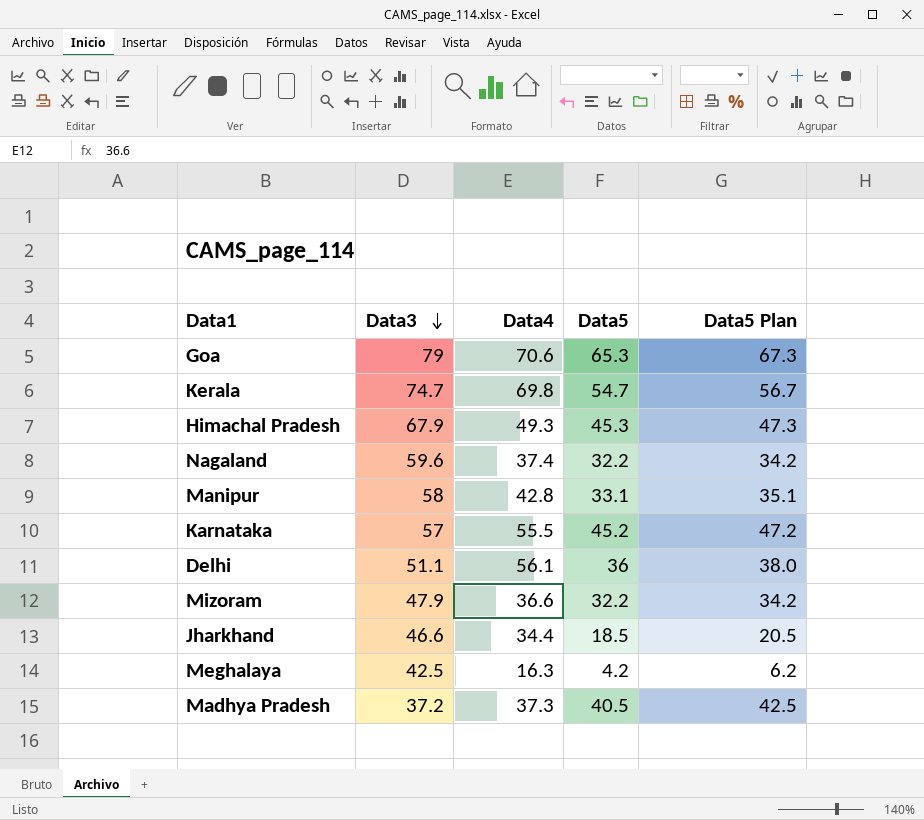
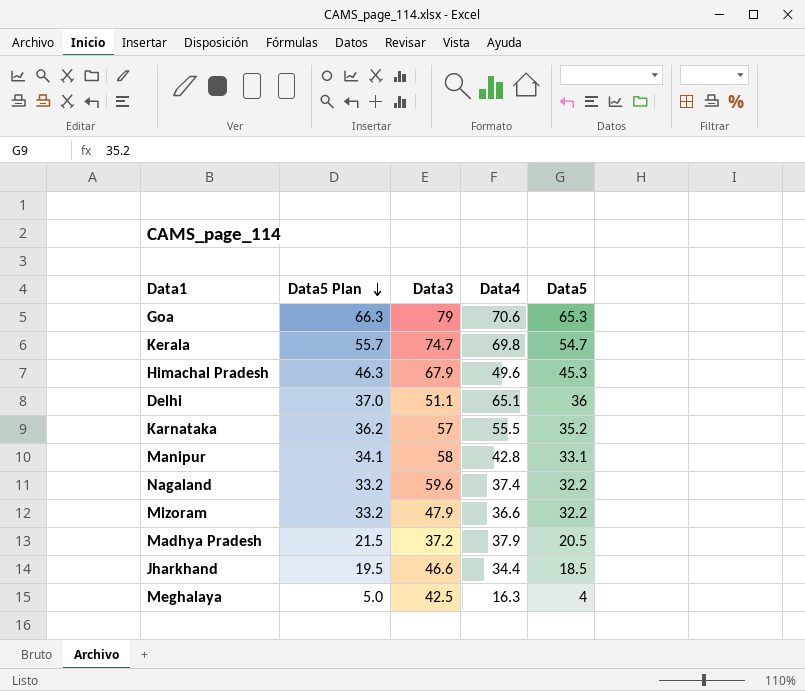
row order: Data3 descending -> Data5 Plan descending
column Data5 Plan | formula: [Data5] + 2 -> [Data5] + 1
column Data5 Plan | position: 5 -> 2
Himachal Pradesh | Data4: 49.3 -> 49.6
Delhi | Data4: 56.1 -> 65.1
Karnataka | Data5: 45.2 -> 35.2
Madhya Pradesh | Data4: 37.3 -> 37.9
Madhya Pradesh | Data5: 40.5 -> 20.5
Meghalaya | Data5: 4.2 -> 4

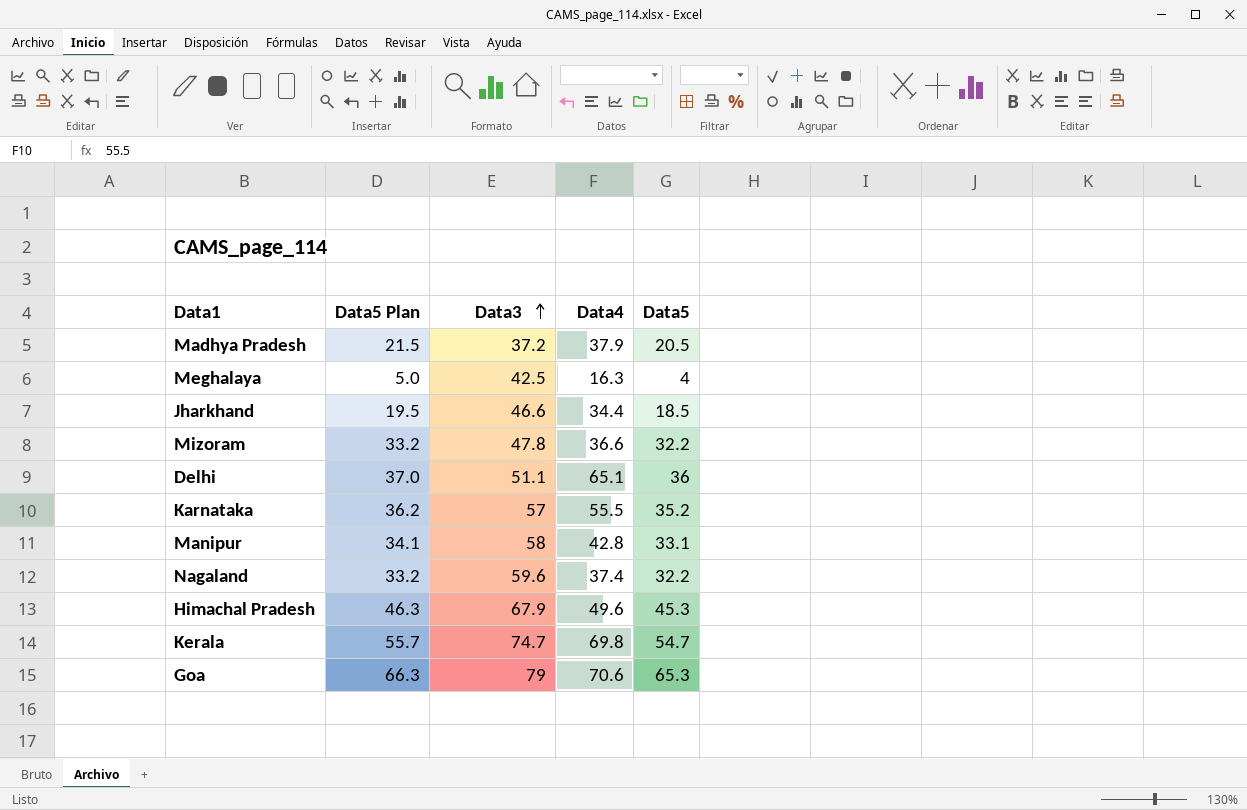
row order: Data5 Plan descending -> Data3 ascending
Mizoram | Data3: 47.9 -> 47.8

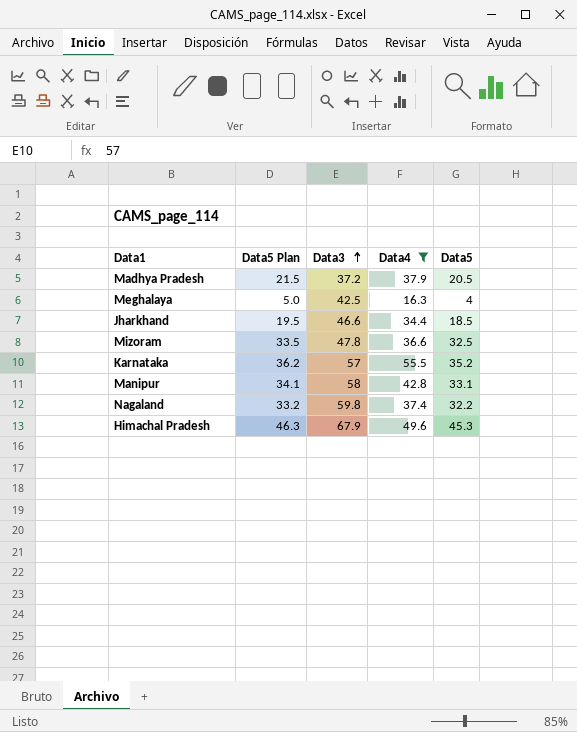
filter: none -> Data4 <= 55.5
Mizoram | Data5 Plan: 33.2 -> 33.5
Mizoram | Data5: 32.2 -> 32.5
Nagaland | Data3: 59.6 -> 59.8

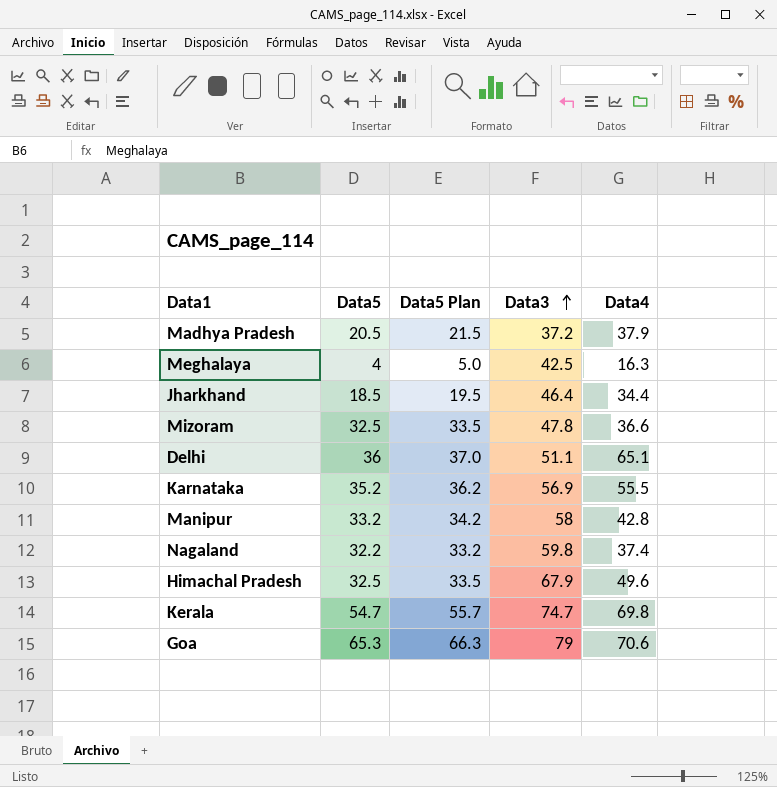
filter: Data4 <= 55.5 -> none
column Data5 | position: 5 -> 2
Jharkhand | Data3: 46.6 -> 46.4
Karnataka | Data3: 57 -> 56.9
Manipur | Data5: 33.1 -> 33.2
Manipur | Data5 Plan: 34.1 -> 34.2
Himachal Pradesh | Data5: 45.3 -> 32.5
Himachal Pradesh | Data5 Plan: 46.3 -> 33.5

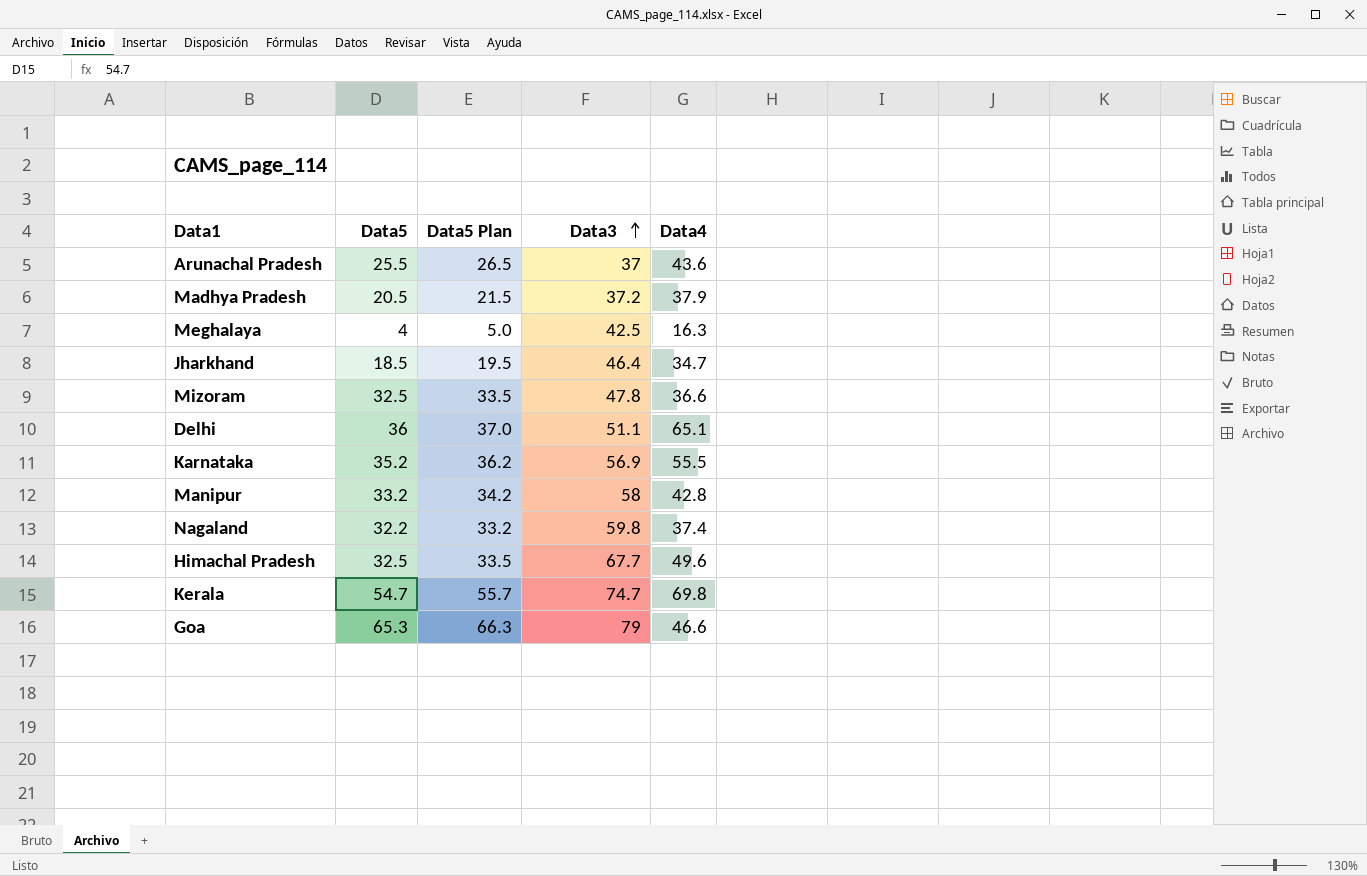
row Arunachal Pradesh: none -> 25.5 | 26.5 | 37 | 43.6
Jharkhand | Data4: 34.4 -> 34.7
Himachal Pradesh | Data3: 67.9 -> 67.7
Goa | Data4: 70.6 -> 46.6

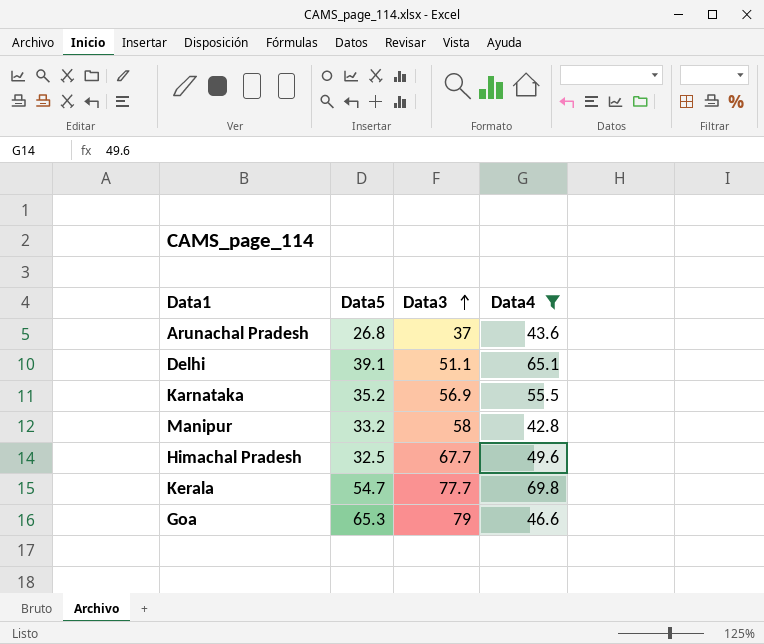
filter: none -> Data4 >= 42.8
column Data5 Plan | formula: [Data5] + 1 -> none
Arunachal Pradesh | Data5: 25.5 -> 26.8
Delhi | Data5: 36 -> 39.1
Kerala | Data3: 74.7 -> 77.7

